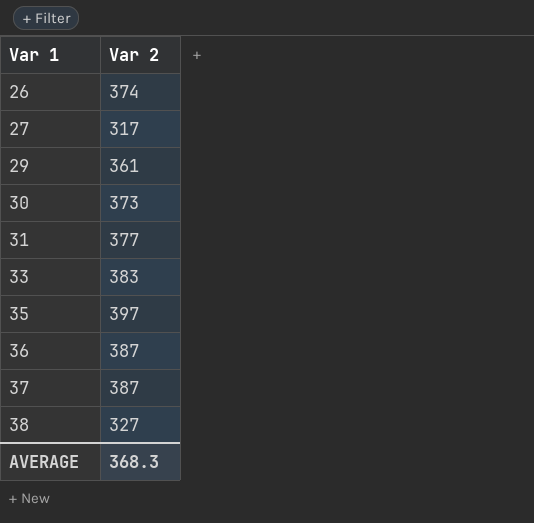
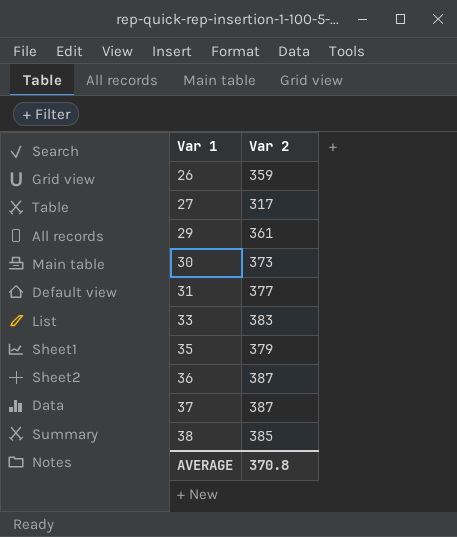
26 | Var 2: 374 -> 359
35 | Var 2: 397 -> 379
38 | Var 2: 327 -> 385
AVERAGE | Var 2: 368.3 -> 370.8

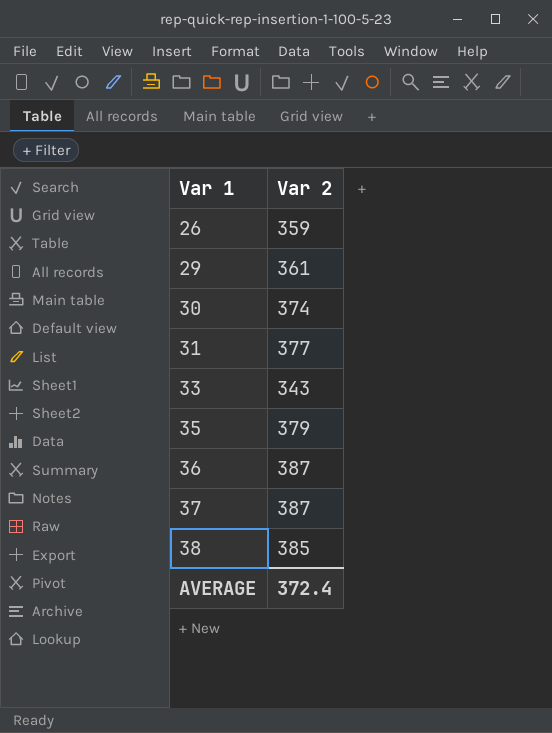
row 27: 317 -> none
30 | Var 2: 373 -> 374
33 | Var 2: 383 -> 343
AVERAGE | Var 2: 370.8 -> 372.4

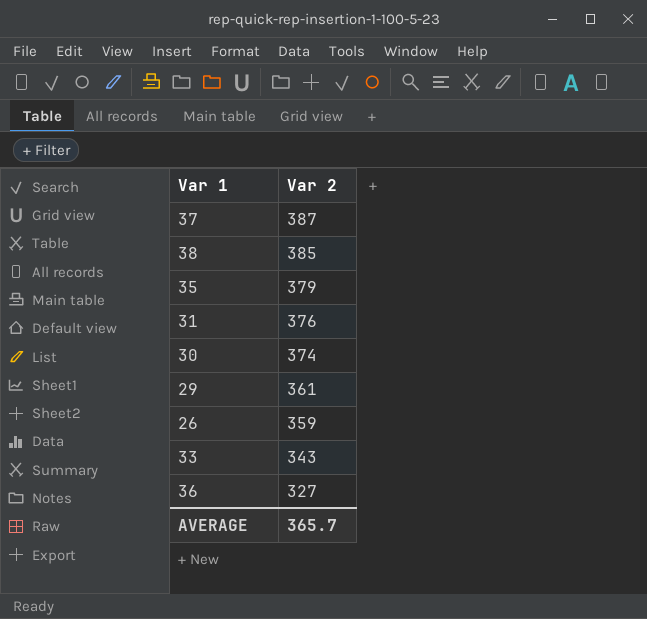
row order: Var 1 ascending -> Var 2 descending
31 | Var 2: 377 -> 376
36 | Var 2: 387 -> 327
AVERAGE | Var 2: 372.4 -> 365.7

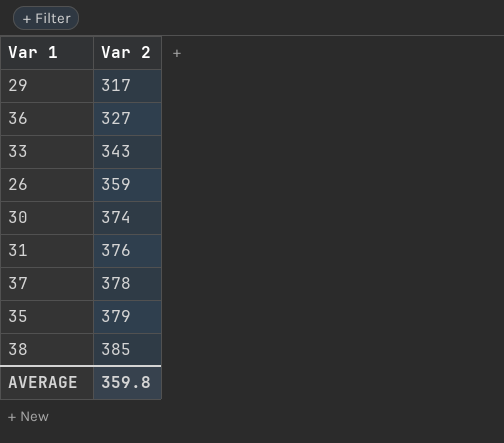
row order: Var 2 descending -> Var 2 ascending
29 | Var 2: 361 -> 317
37 | Var 2: 387 -> 378
AVERAGE | Var 2: 365.7 -> 359.8

